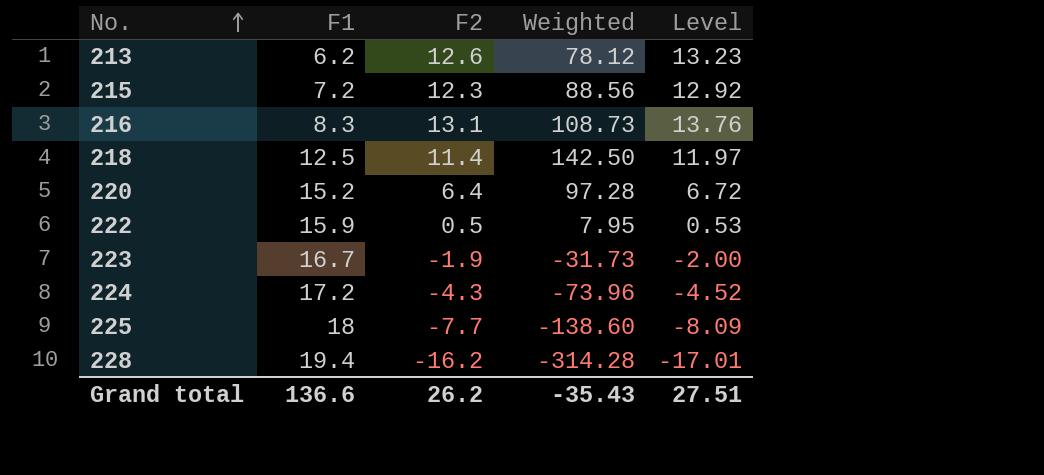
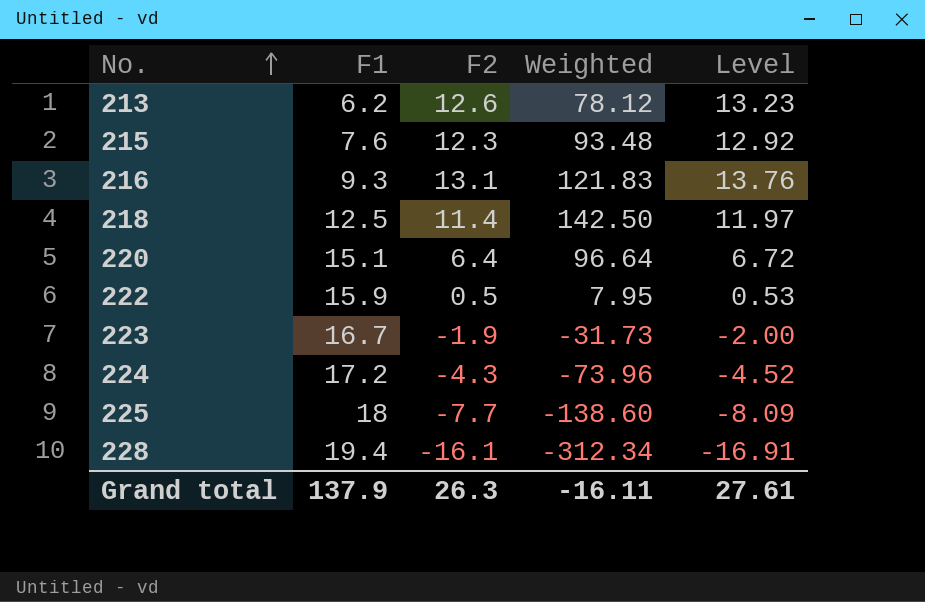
215 | F1: 7.2 -> 7.6
215 | Weighted: 88.56 -> 93.48
216 | F1: 8.3 -> 9.3
216 | Weighted: 108.73 -> 121.83
220 | F1: 15.2 -> 15.1
220 | Weighted: 97.28 -> 96.64
228 | F2: -16.2 -> -16.1
228 | Weighted: -314.28 -> -312.34
228 | Level: -17.01 -> -16.91
Grand total | F1: 136.6 -> 137.9
Grand total | F2: 26.2 -> 26.3
Grand total | Weighted: -35.43 -> -16.11
Grand total | Level: 27.51 -> 27.61

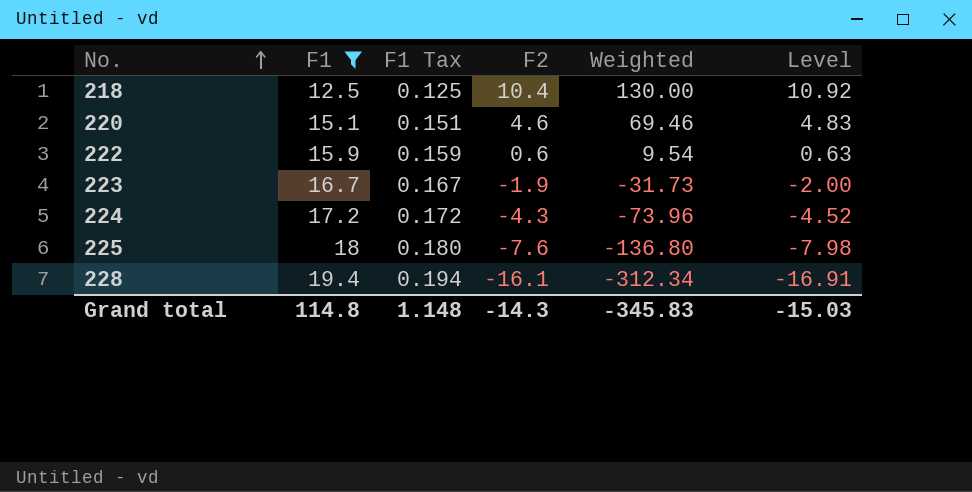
filter: none -> F1 >= 12.5
column F1 Tax | formula: none -> [F1] * 0.01
218 | F2: 11.4 -> 10.4
218 | Weighted: 142.50 -> 130.00
218 | Level: 11.97 -> 10.92
220 | F2: 6.4 -> 4.6
220 | Weighted: 96.64 -> 69.46
220 | Level: 6.72 -> 4.83
222 | F2: 0.5 -> 0.6
222 | Weighted: 7.95 -> 9.54
222 | Level: 0.53 -> 0.63
225 | F2: -7.7 -> -7.6
225 | Weighted: -138.60 -> -136.80
225 | Level: -8.09 -> -7.98
Grand total | F1: 137.9 -> 114.8
Grand total | F2: 26.3 -> -14.3
Grand total | Weighted: -16.11 -> -345.83
Grand total | Level: 27.61 -> -15.03

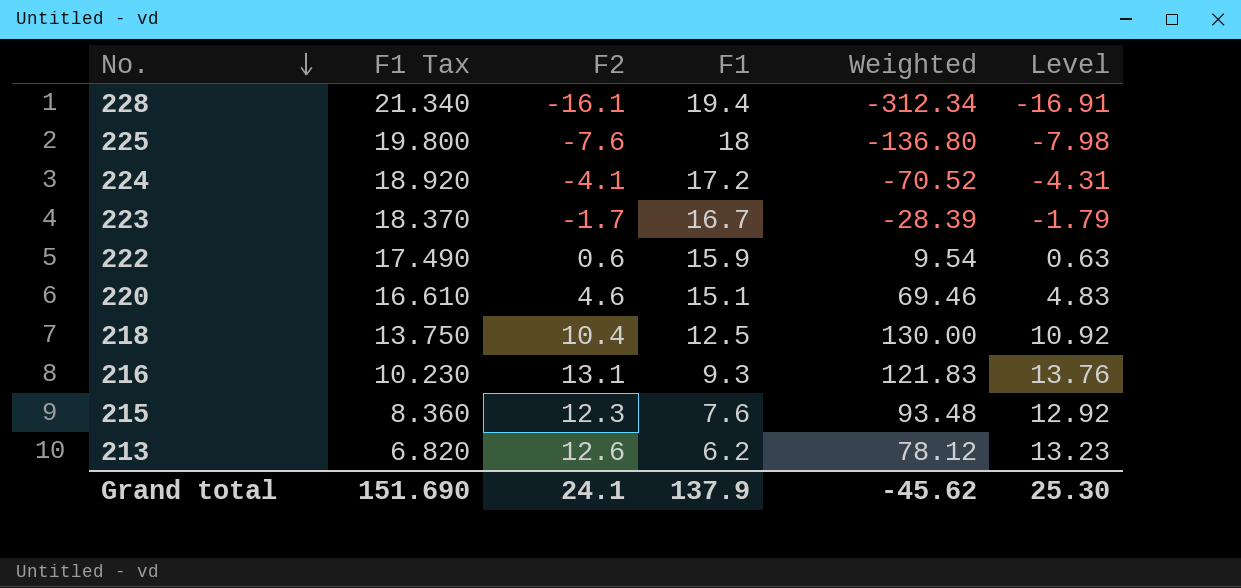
filter: F1 >= 12.5 -> none
row order: No. ascending -> No. descending
column F1 Tax | formula: [F1] * 0.01 -> [F1] * 1.1
column F1 | position: 2 -> 4
224 | F2: -4.3 -> -4.1
224 | Weighted: -73.96 -> -70.52
224 | Level: -4.52 -> -4.31
223 | F2: -1.9 -> -1.7
223 | Weighted: -31.73 -> -28.39
223 | Level: -2.00 -> -1.79
Grand total | F1 Tax: 1.148 -> 151.690
Grand total | F2: -14.3 -> 24.1
Grand total | F1: 114.8 -> 137.9
Grand total | Weighted: -345.83 -> -45.62
Grand total | Level: -15.03 -> 25.30

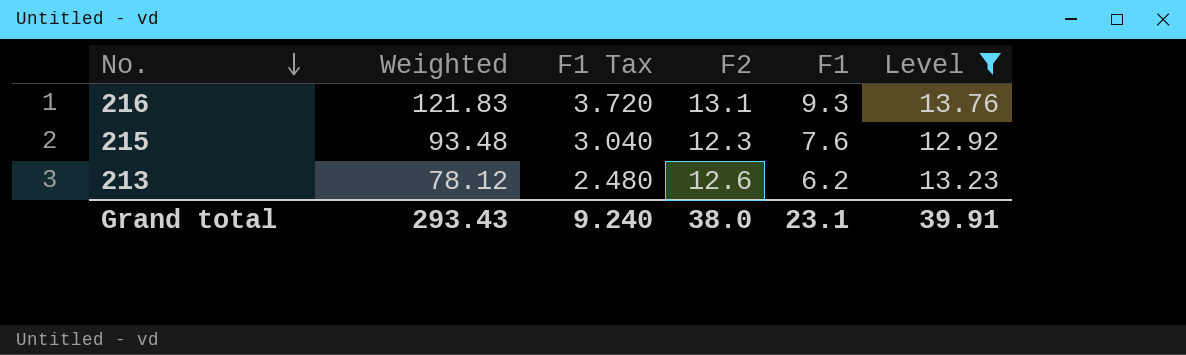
filter: none -> Level >= 12.92
column Weighted | position: 5 -> 2
column F1 Tax | formula: [F1] * 1.1 -> [F1] * 0.4
Grand total | Weighted: -45.62 -> 293.43
Grand total | F1 Tax: 151.690 -> 9.240
Grand total | F2: 24.1 -> 38.0
Grand total | F1: 137.9 -> 23.1
Grand total | Level: 25.30 -> 39.91

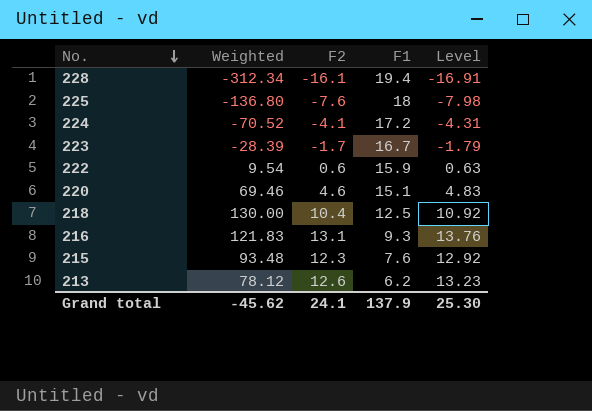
filter: Level >= 12.92 -> none
column F1 Tax | formula: [F1] * 0.4 -> none
Grand total | Weighted: 293.43 -> -45.62
Grand total | F2: 38.0 -> 24.1
Grand total | F1: 23.1 -> 137.9
Grand total | Level: 39.91 -> 25.30

